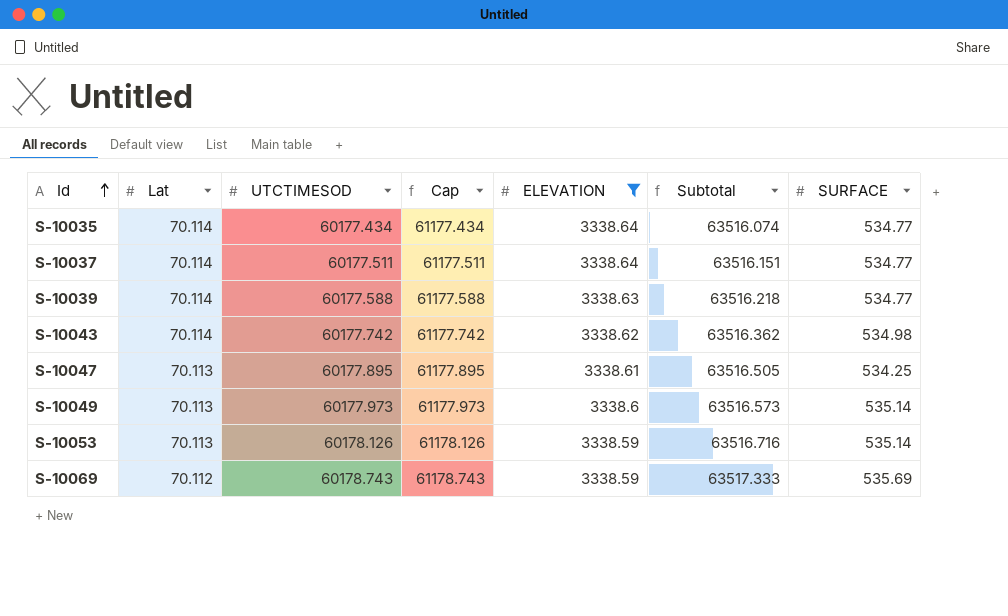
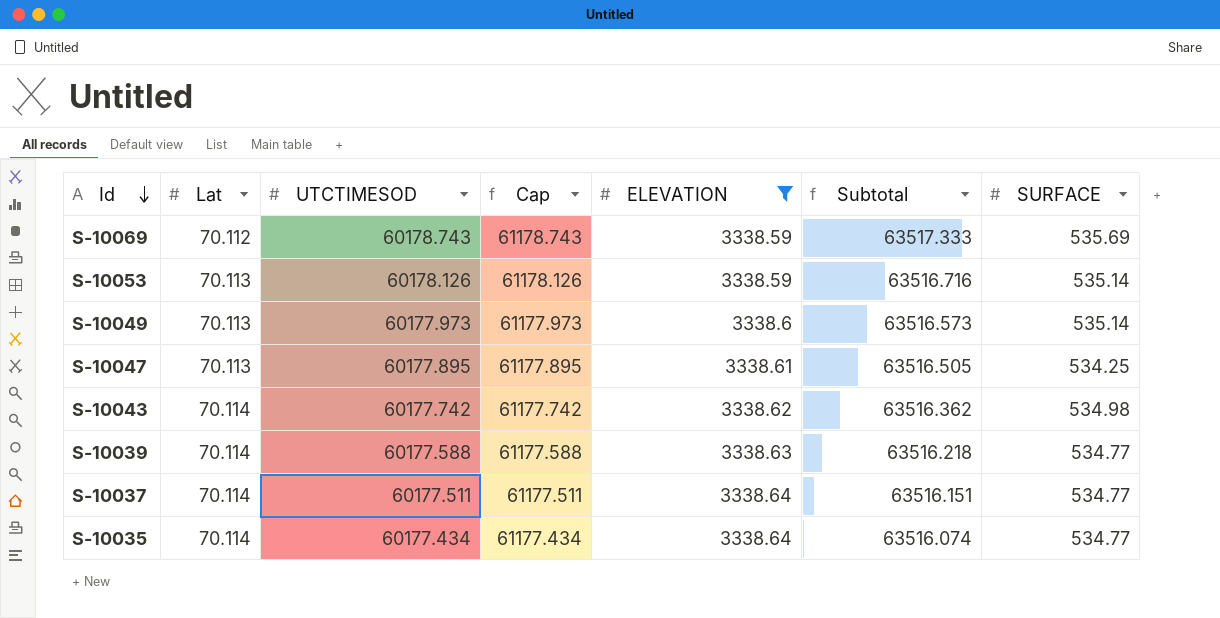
row order: Id ascending -> Id descending

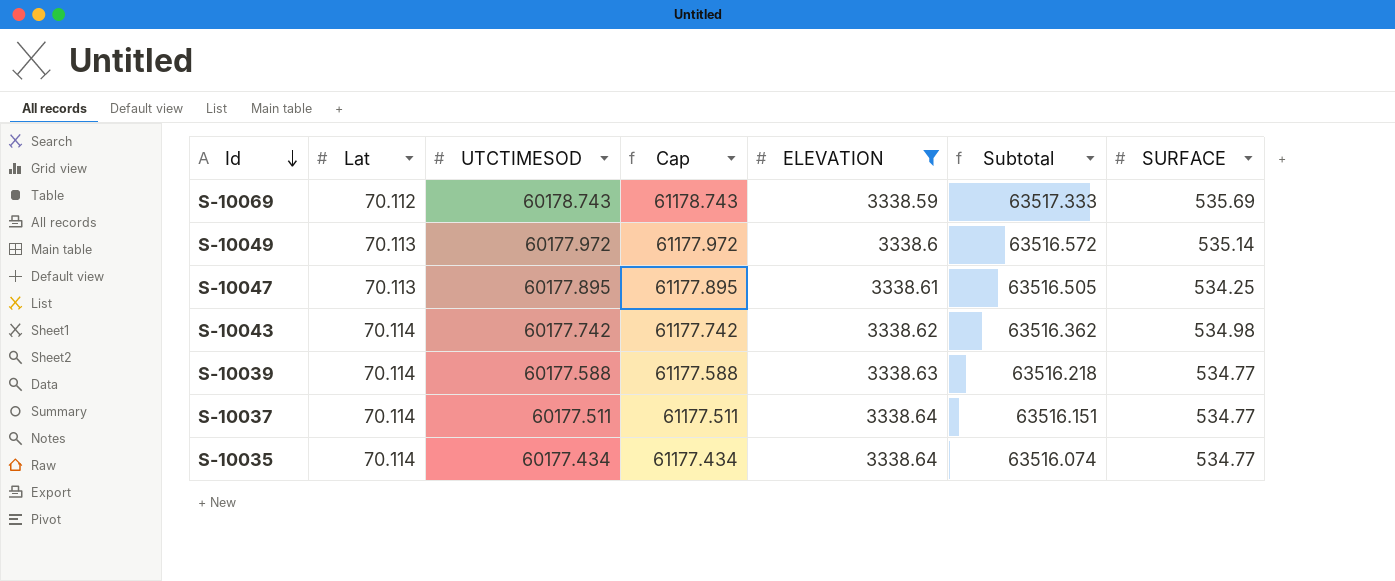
row S-10053: 70.113 | 60178.126 | 61178.126 | 3338.59 | 63516.716 | 535.14 -> none
S-10049 | UTCTIMESOD: 60177.973 -> 60177.972
S-10049 | Cap: 61177.973 -> 61177.972
S-10049 | Subtotal: 63516.573 -> 63516.572

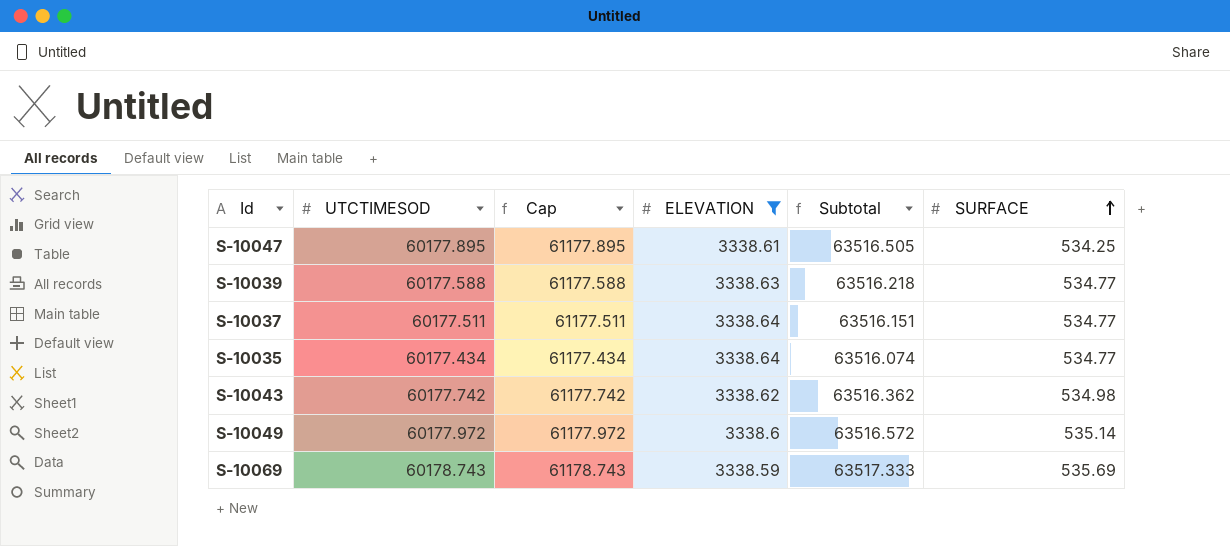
row order: Id descending -> SURFACE ascending
column Lat | position: 2 -> none

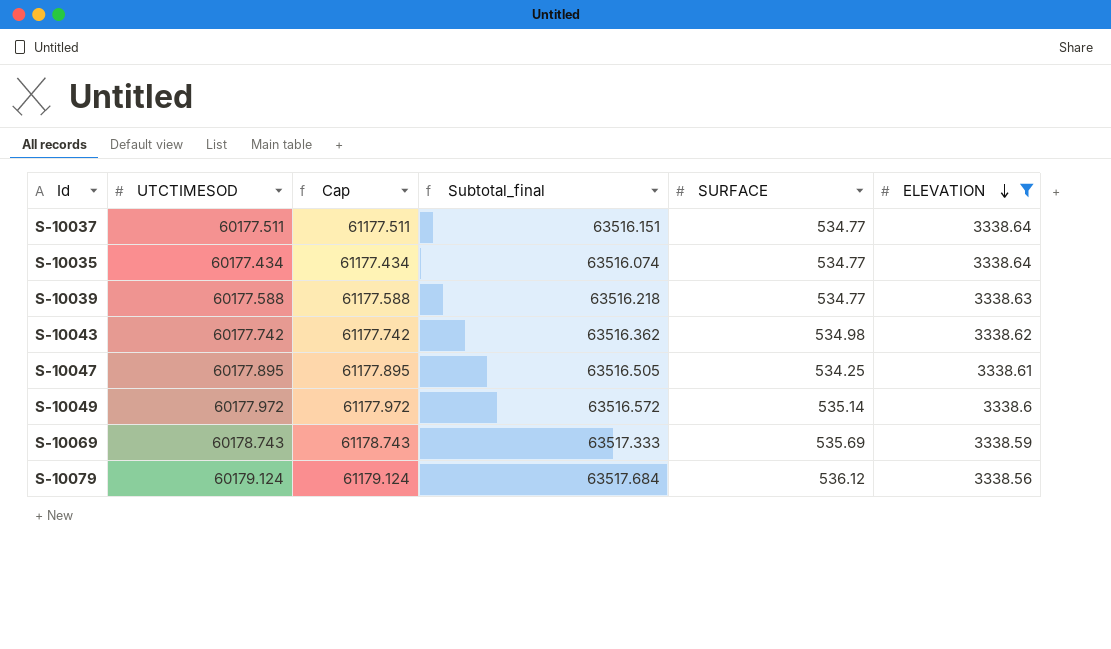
row order: SURFACE ascending -> ELEVATION descending
column name: Subtotal -> Subtotal_final
column ELEVATION | position: 4 -> 6
row S-10079: none -> 60179.124 | 61179.124 | 63517.684 | 536.12 | 3338.56

